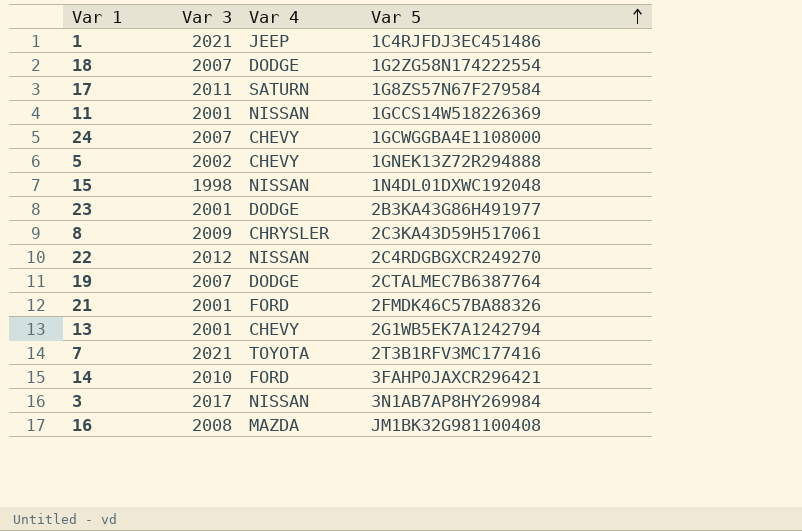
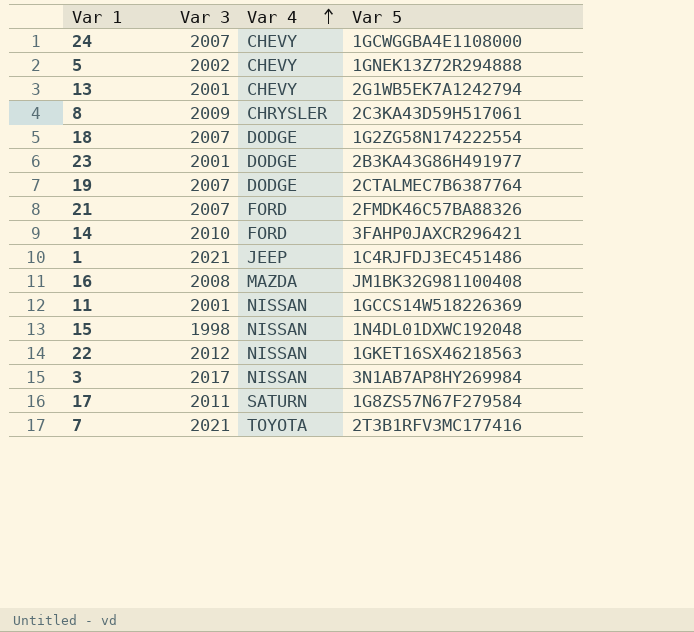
row order: Var 5 ascending -> Var 4 ascending
21 | Var 3: 2001 -> 2007
22 | Var 5: 2C4RDGBGXCR249270 -> 1GKET16SX46218563

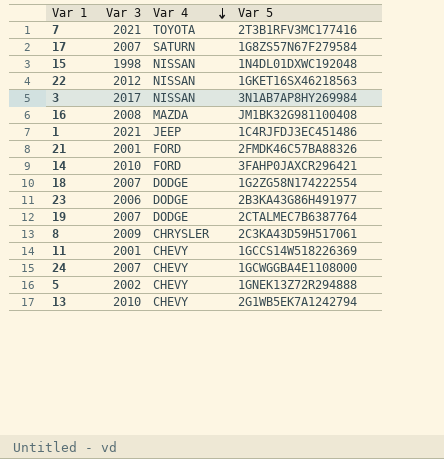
row order: Var 4 ascending -> Var 4 descending
17 | Var 3: 2011 -> 2007
21 | Var 3: 2007 -> 2001
23 | Var 3: 2001 -> 2006
11 | Var 4: NISSAN -> CHEVY
13 | Var 3: 2001 -> 2010

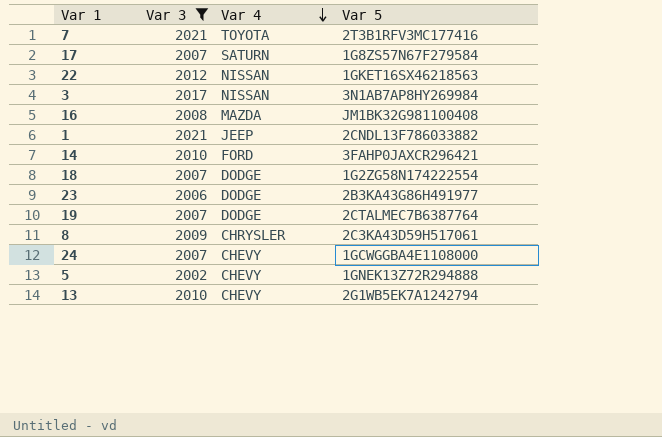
filter: none -> Var 3 >= 2002
1 | Var 5: 1C4RJFDJ3EC451486 -> 2CNDL13F786033882

